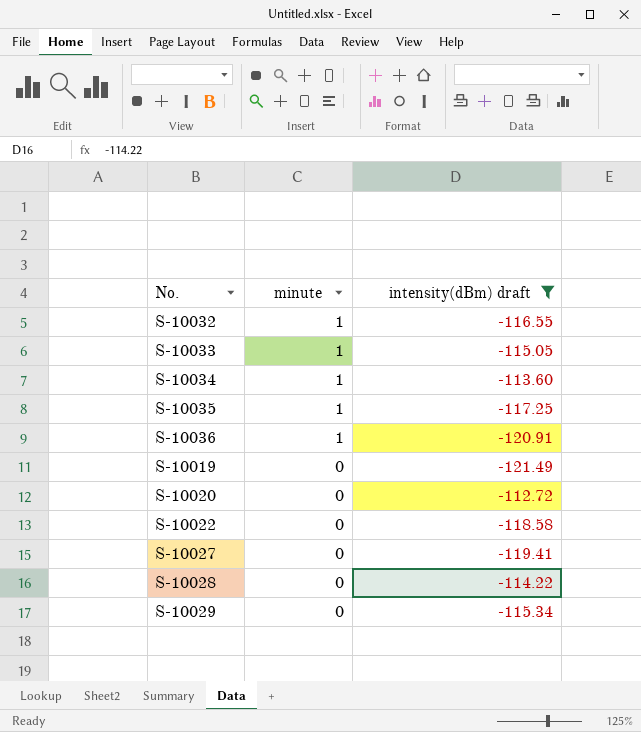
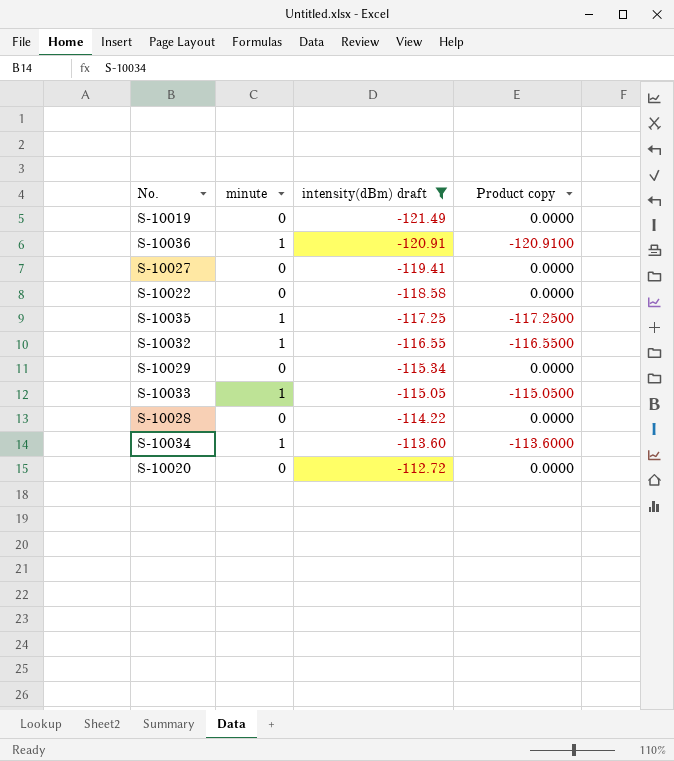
row order: minute descending -> intensity(dBm) draft ascending
column Product copy | formula: none -> [minute] * [intensity(dBm) draft]

